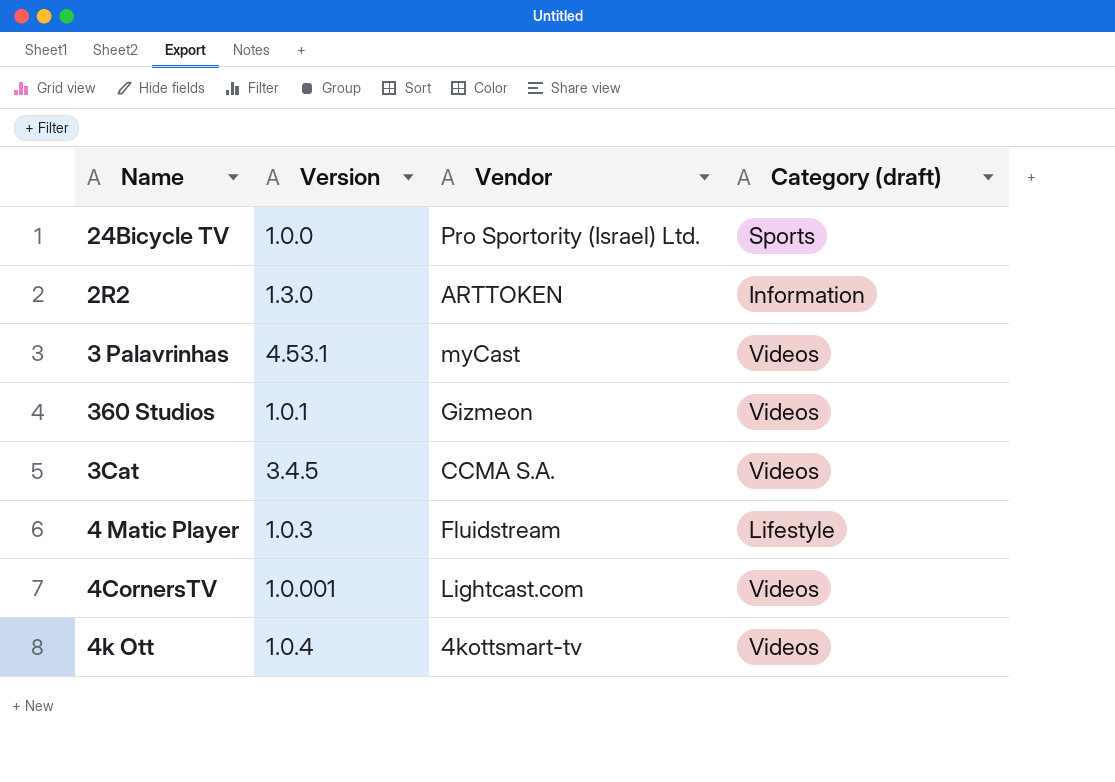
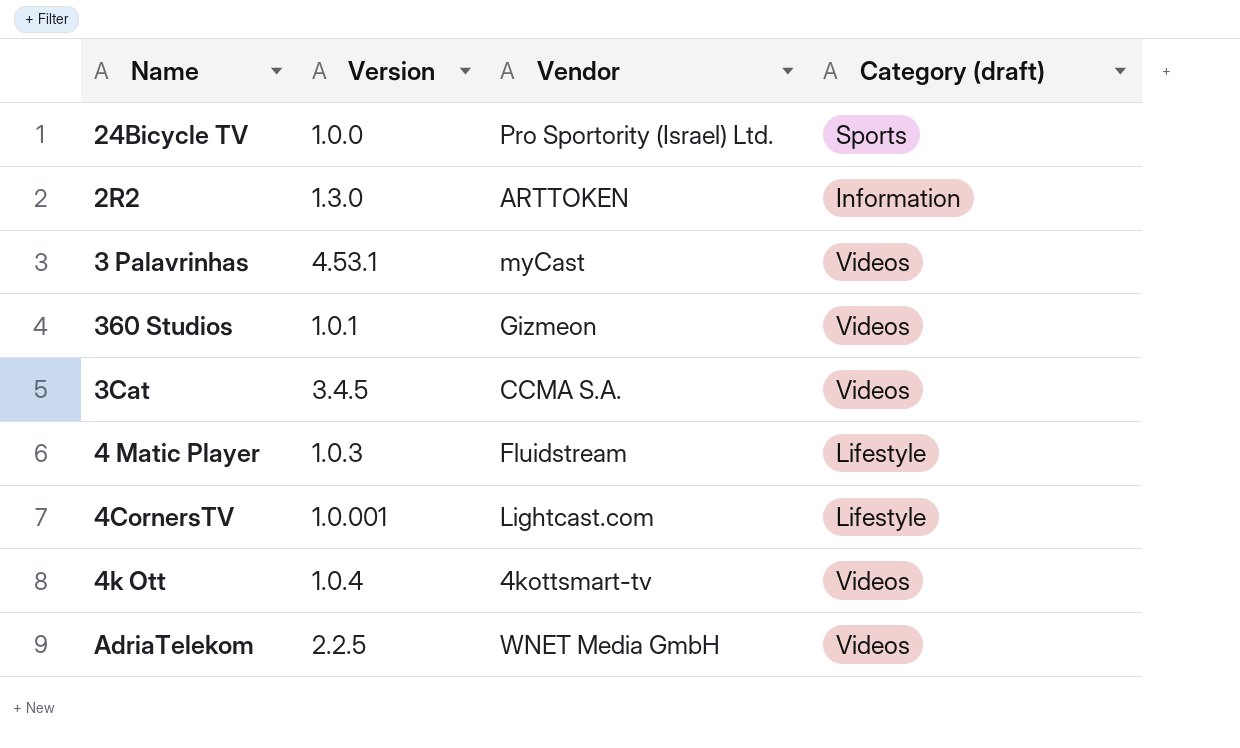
4CornersTV | Category (draft): Videos -> Lifestyle
row AdriaTelekom: none -> 2.2.5 | WNET Media GmbH | Videos

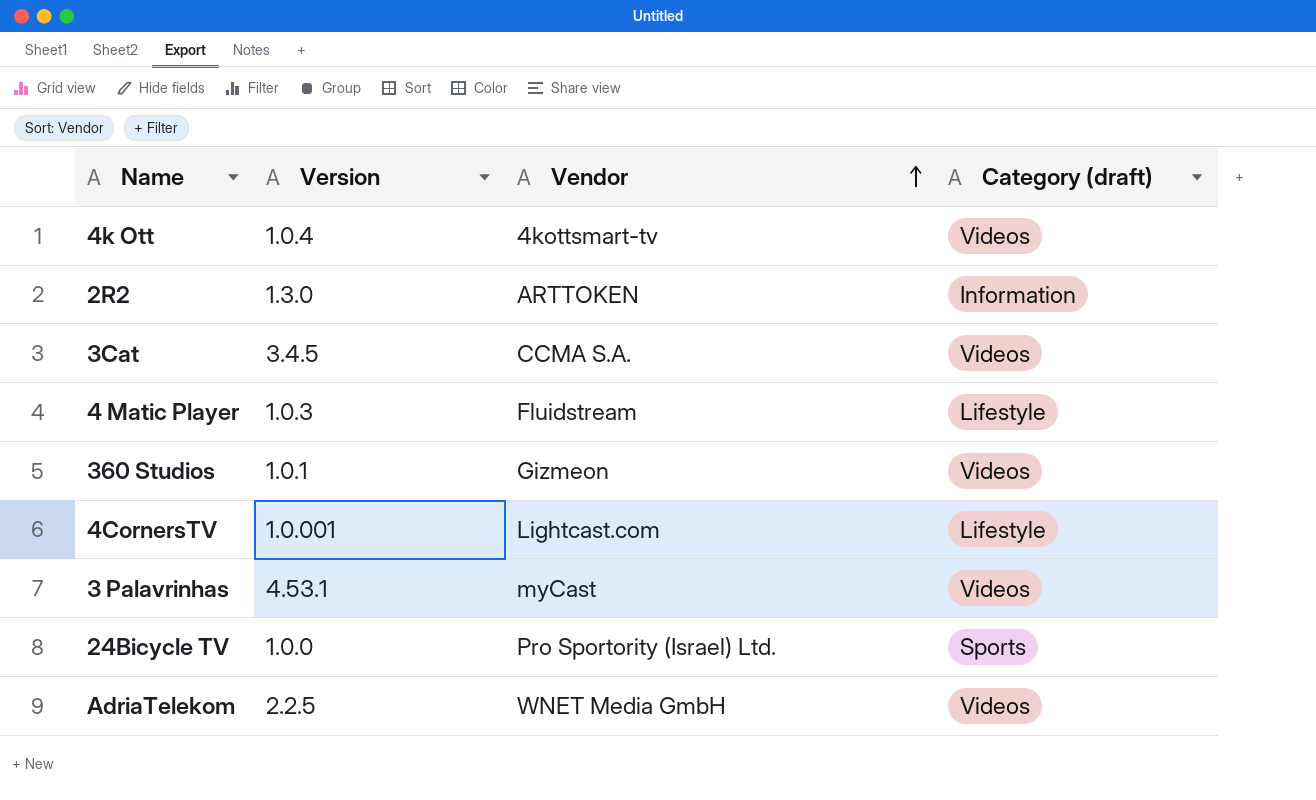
row order: none -> Vendor ascending

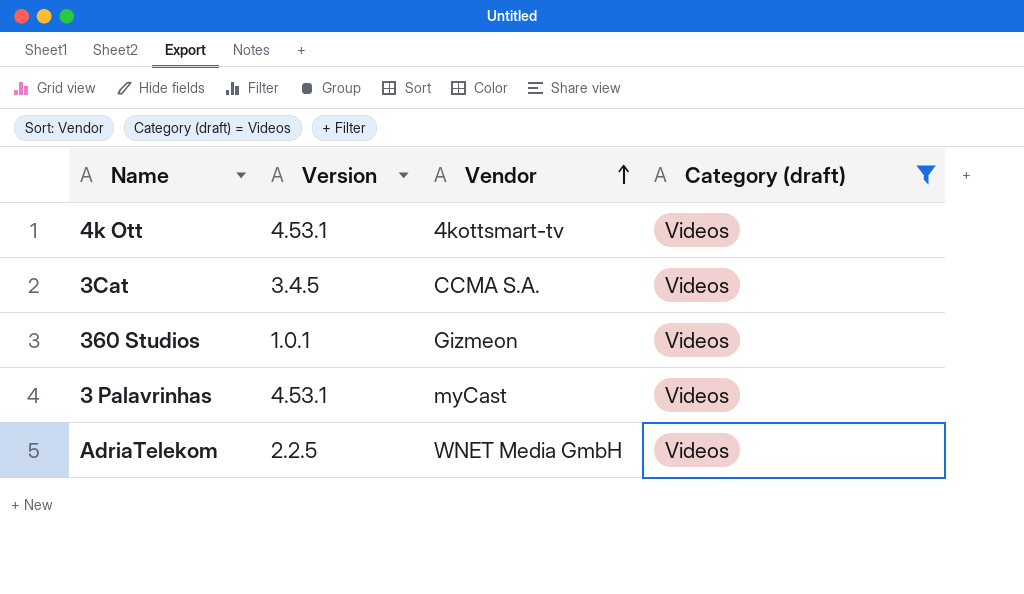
filter: none -> Category (draft) = Videos
4k Ott | Version: 1.0.4 -> 4.53.1

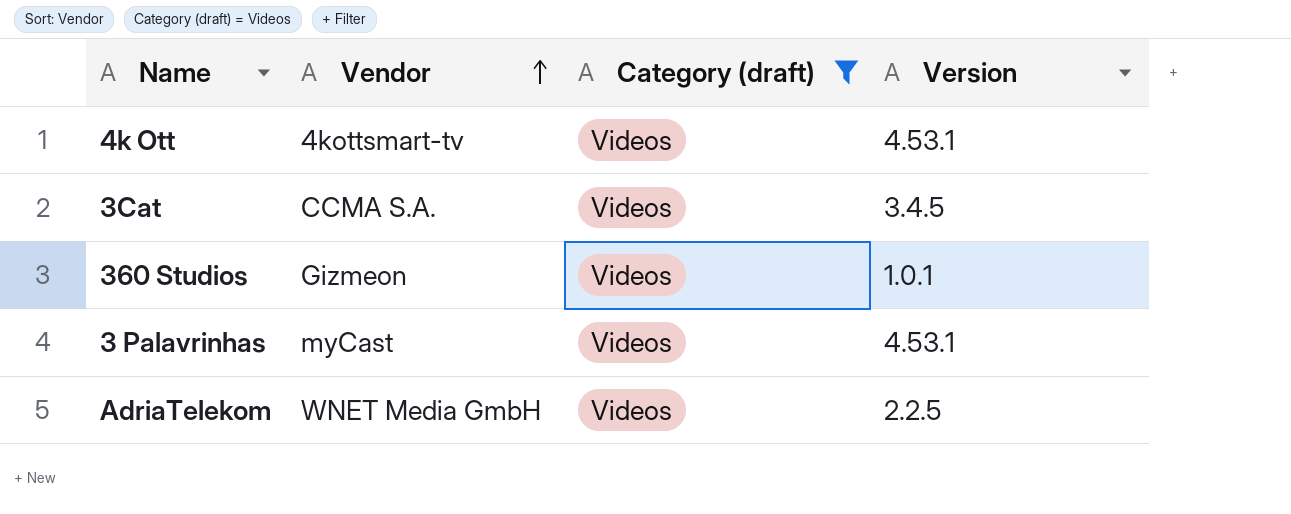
column Version | position: 2 -> 4

